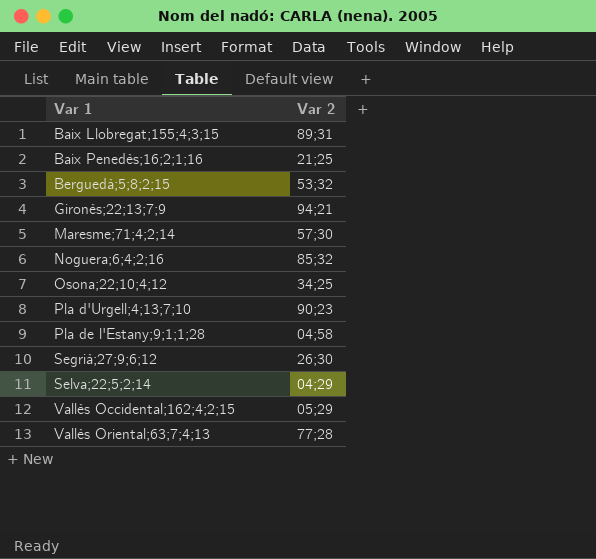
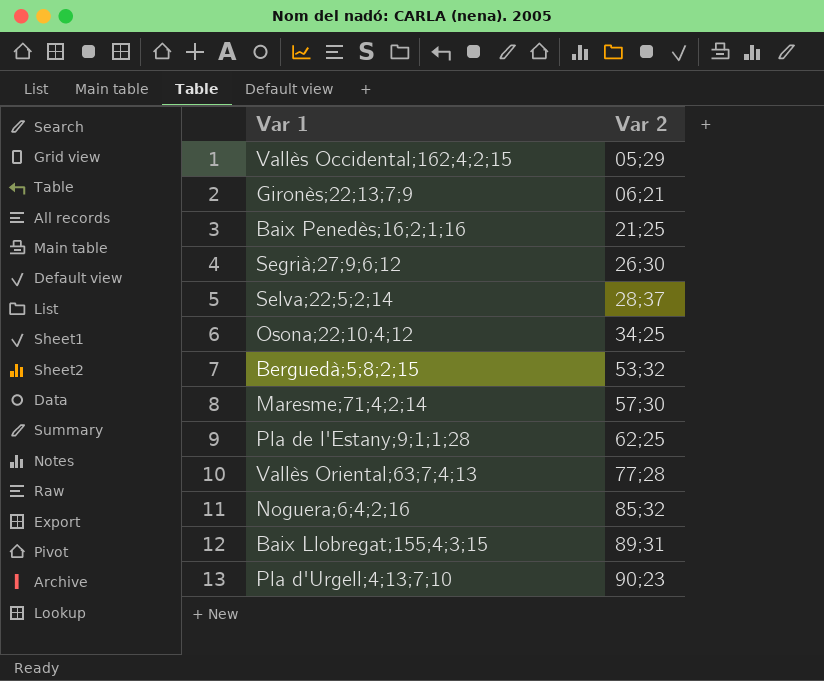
row order: Var 1 ascending -> Var 2 ascending
Gironès;22;13;7;9 | Var 2: 94;21 -> 06;21
Selva;22;5;2;14 | Var 2: 04;29 -> 28;37
Pla de l'Estany;9;1;1;28 | Var 2: 04;58 -> 62;25

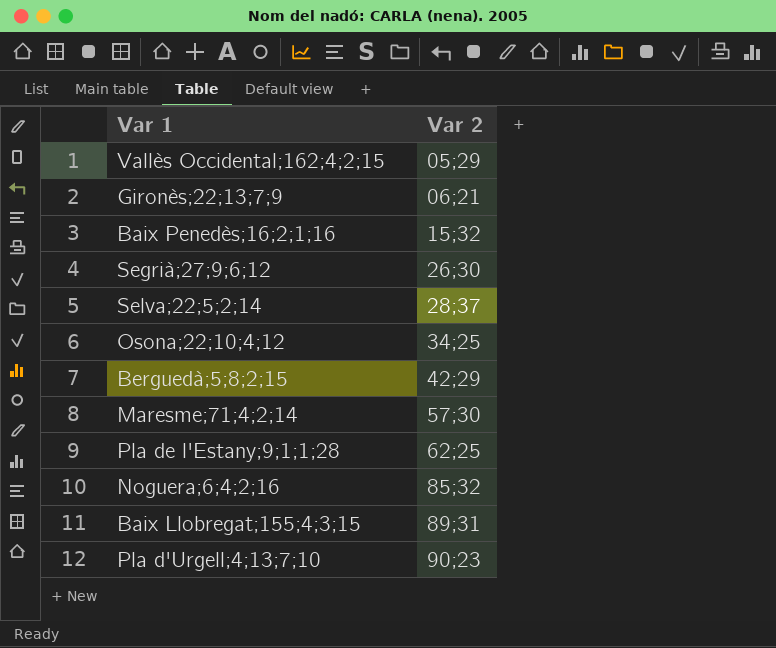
row Vallès Oriental;63;7;4;13: 77;28 -> none
Baix Penedès;16;2;1;16 | Var 2: 21;25 -> 15;32
Berguedà;5;8;2;15 | Var 2: 53;32 -> 42;29

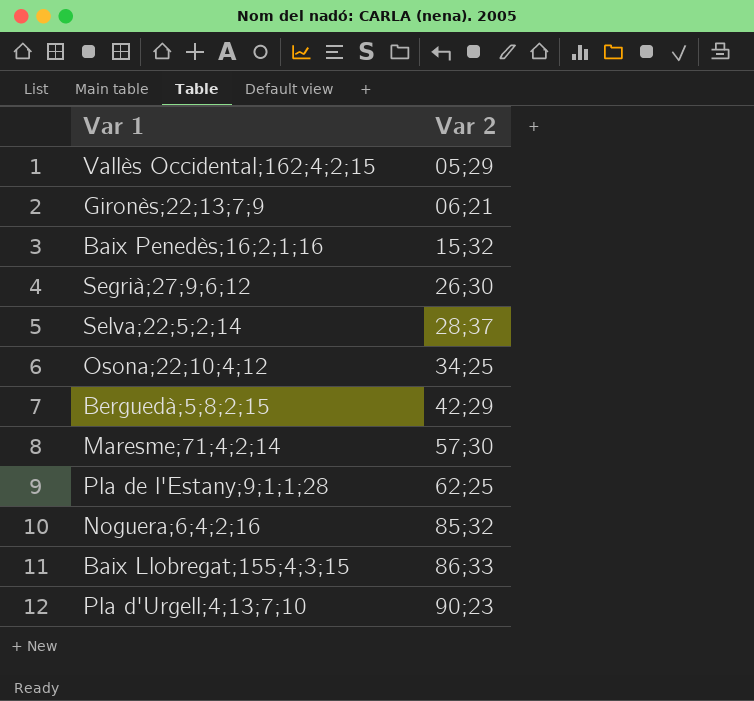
Baix Llobregat;155;4;3;15 | Var 2: 89;31 -> 86;33

